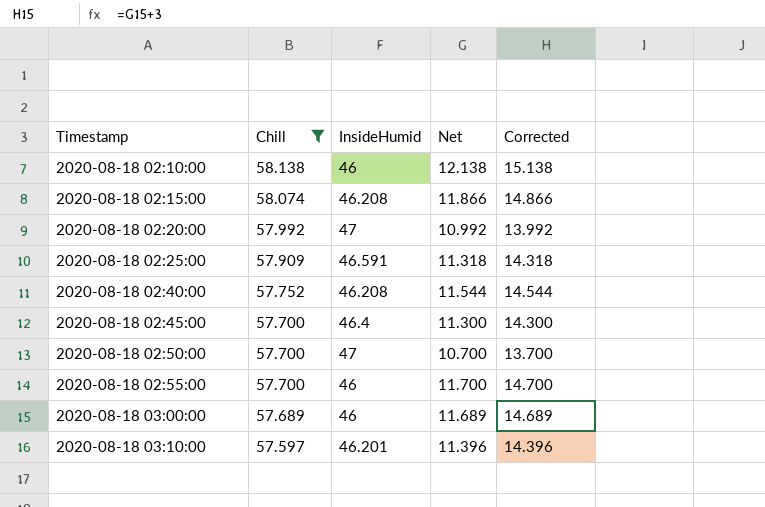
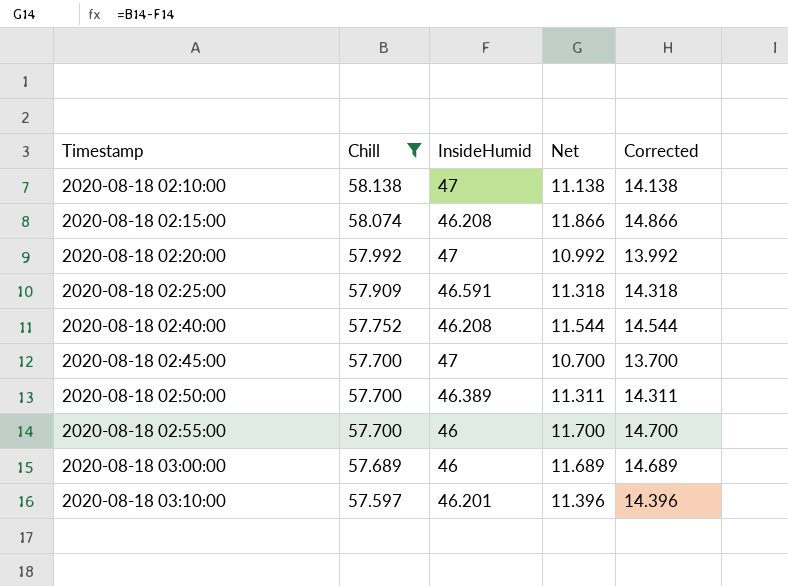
2020-08-18 02:10:00 | InsideHumid: 46 -> 47
2020-08-18 02:10:00 | Net: 12.138 -> 11.138
2020-08-18 02:10:00 | Corrected: 15.138 -> 14.138
2020-08-18 02:45:00 | InsideHumid: 46.4 -> 47
2020-08-18 02:45:00 | Net: 11.300 -> 10.700
2020-08-18 02:45:00 | Corrected: 14.300 -> 13.700
2020-08-18 02:50:00 | InsideHumid: 47 -> 46.389
2020-08-18 02:50:00 | Net: 10.700 -> 11.311
2020-08-18 02:50:00 | Corrected: 13.700 -> 14.311

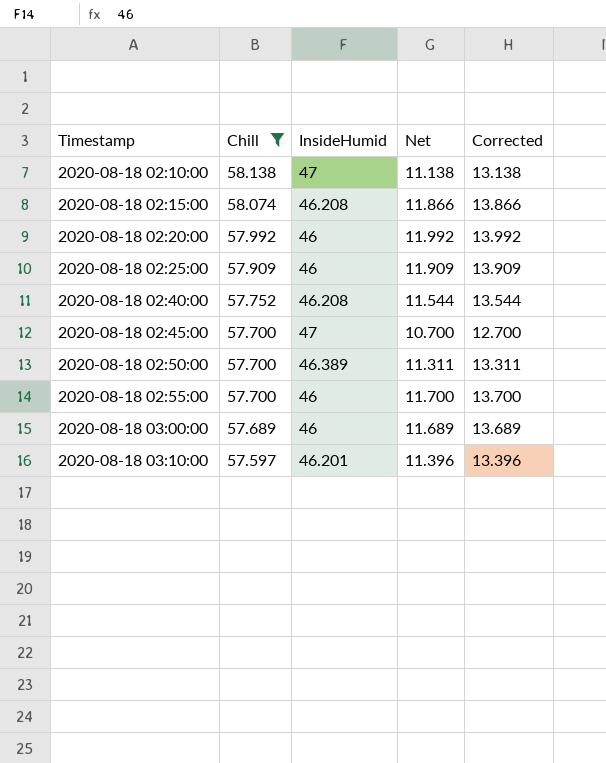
column Corrected | formula: [Net] + 3 -> [Net] + 2
2020-08-18 02:20:00 | InsideHumid: 47 -> 46
2020-08-18 02:20:00 | Net: 10.992 -> 11.992
2020-08-18 02:25:00 | InsideHumid: 46.591 -> 46
2020-08-18 02:25:00 | Net: 11.318 -> 11.909

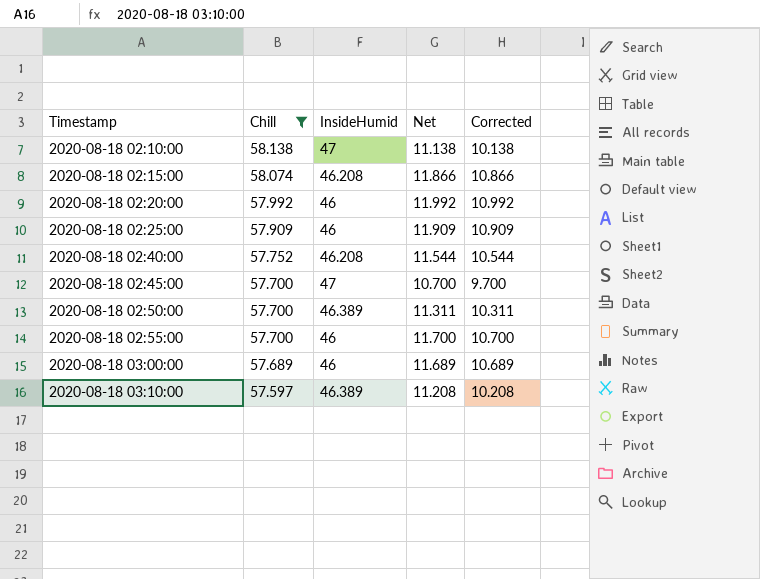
column Corrected | formula: [Net] + 2 -> [Net] - 1
2020-08-18 03:10:00 | InsideHumid: 46.201 -> 46.389
2020-08-18 03:10:00 | Net: 11.396 -> 11.208

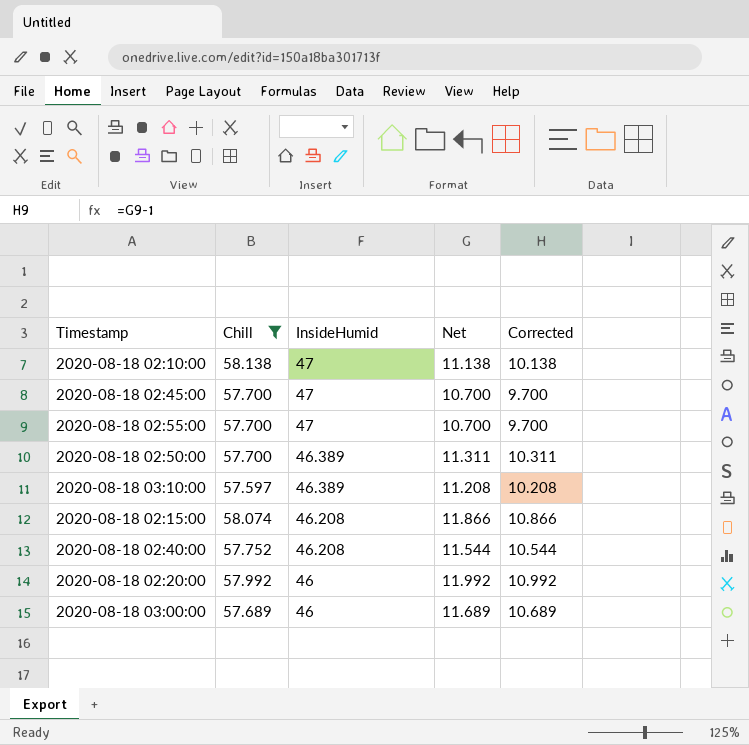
row order: Timestamp ascending -> InsideHumid descending
row 2020-08-18 02:25:00: 57.909 | 46 | 11.909 | 10.909 -> none
2020-08-18 02:55:00 | InsideHumid: 46 -> 47
2020-08-18 02:55:00 | Net: 11.700 -> 10.700
2020-08-18 02:55:00 | Corrected: 10.700 -> 9.700

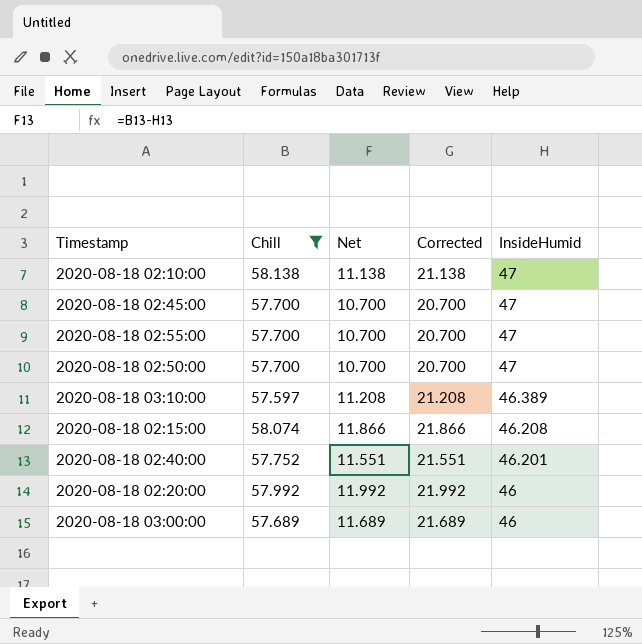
column Corrected | formula: [Net] - 1 -> [Net] + 10
column InsideHumid | position: 3 -> 5
2020-08-18 02:50:00 | Net: 11.311 -> 10.700
2020-08-18 02:50:00 | InsideHumid: 46.389 -> 47
2020-08-18 02:40:00 | Net: 11.544 -> 11.551
2020-08-18 02:40:00 | InsideHumid: 46.208 -> 46.201

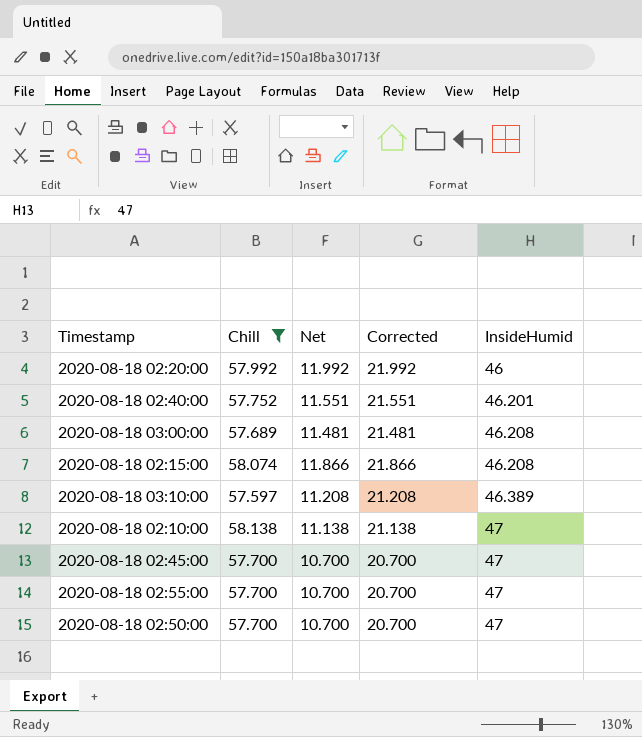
row order: InsideHumid descending -> InsideHumid ascending
2020-08-18 03:00:00 | Net: 11.689 -> 11.481
2020-08-18 03:00:00 | Corrected: 21.689 -> 21.481
2020-08-18 03:00:00 | InsideHumid: 46 -> 46.208

